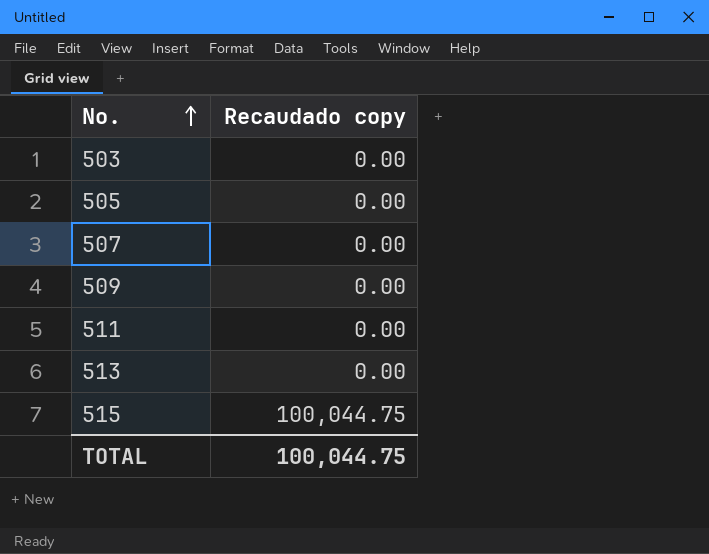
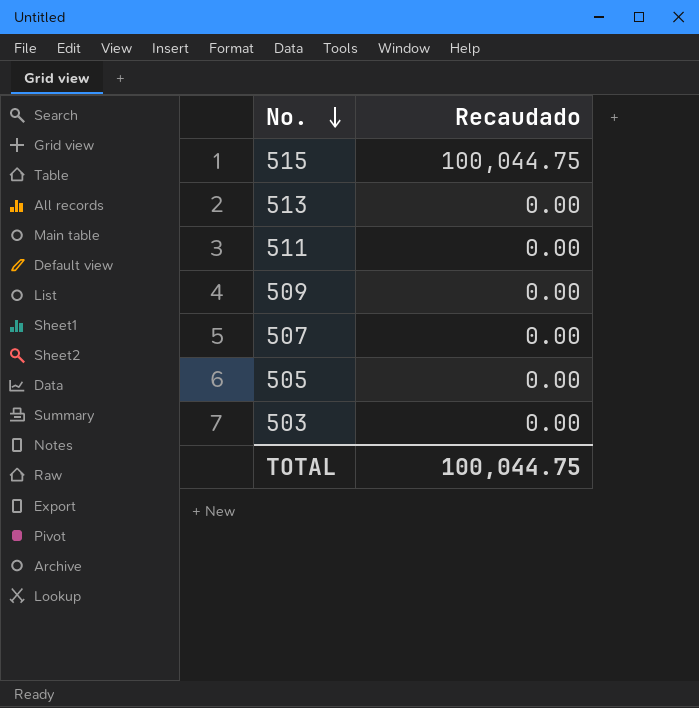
row order: No. ascending -> No. descending
column name: Recaudado copy -> Recaudado

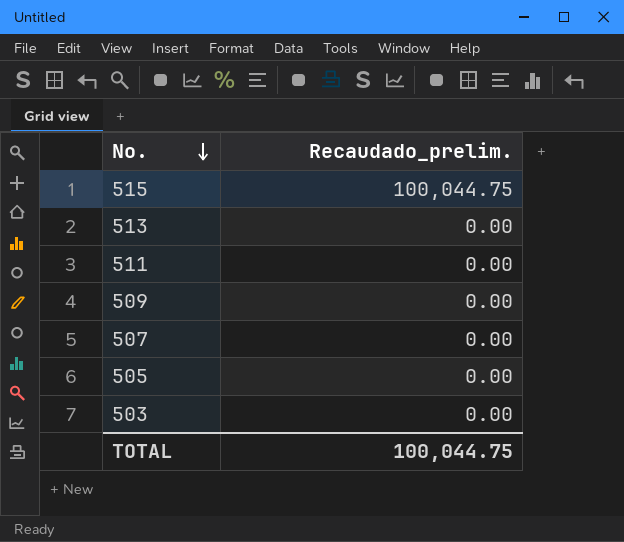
column name: Recaudado -> Recaudado_prelim.

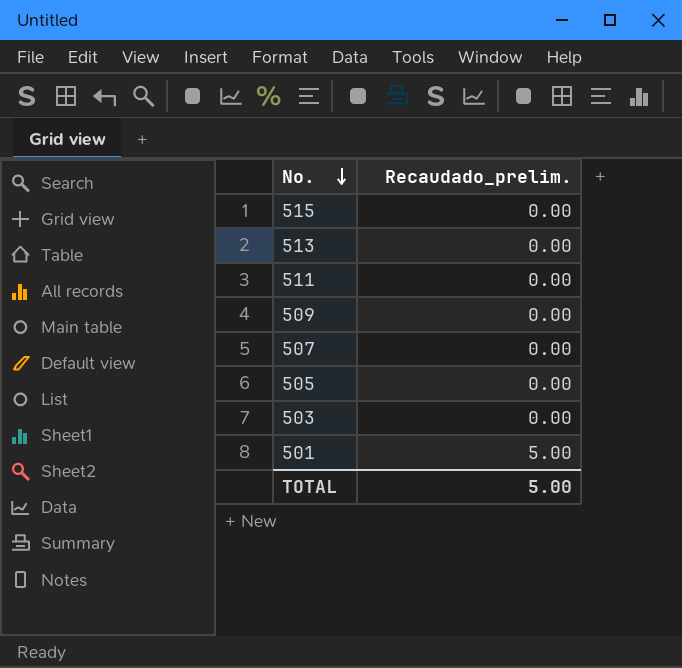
515 | Recaudado_prelim.: 100,044.75 -> 0.00
row 501: none -> 5.00
TOTAL | Recaudado_prelim.: 100,044.75 -> 5.00

